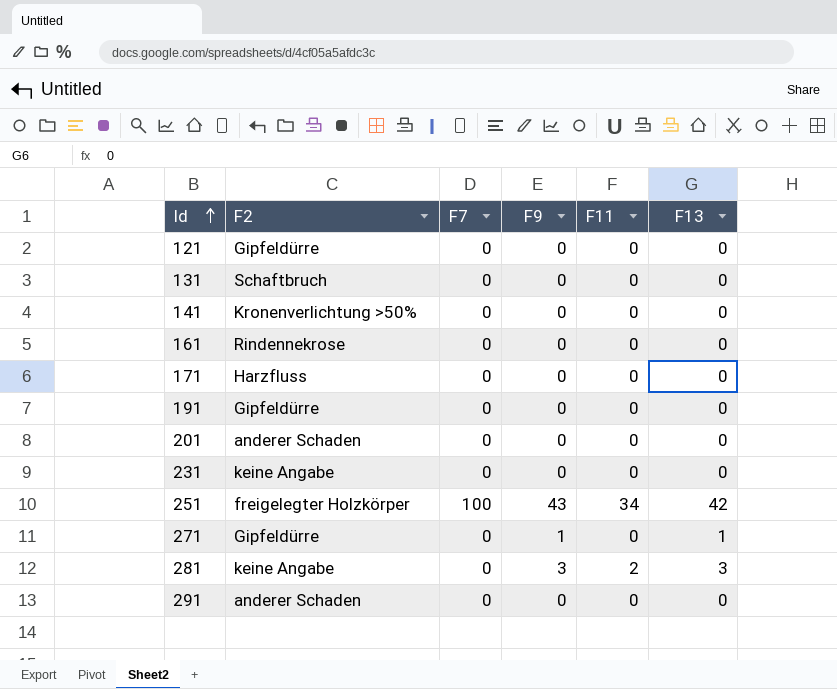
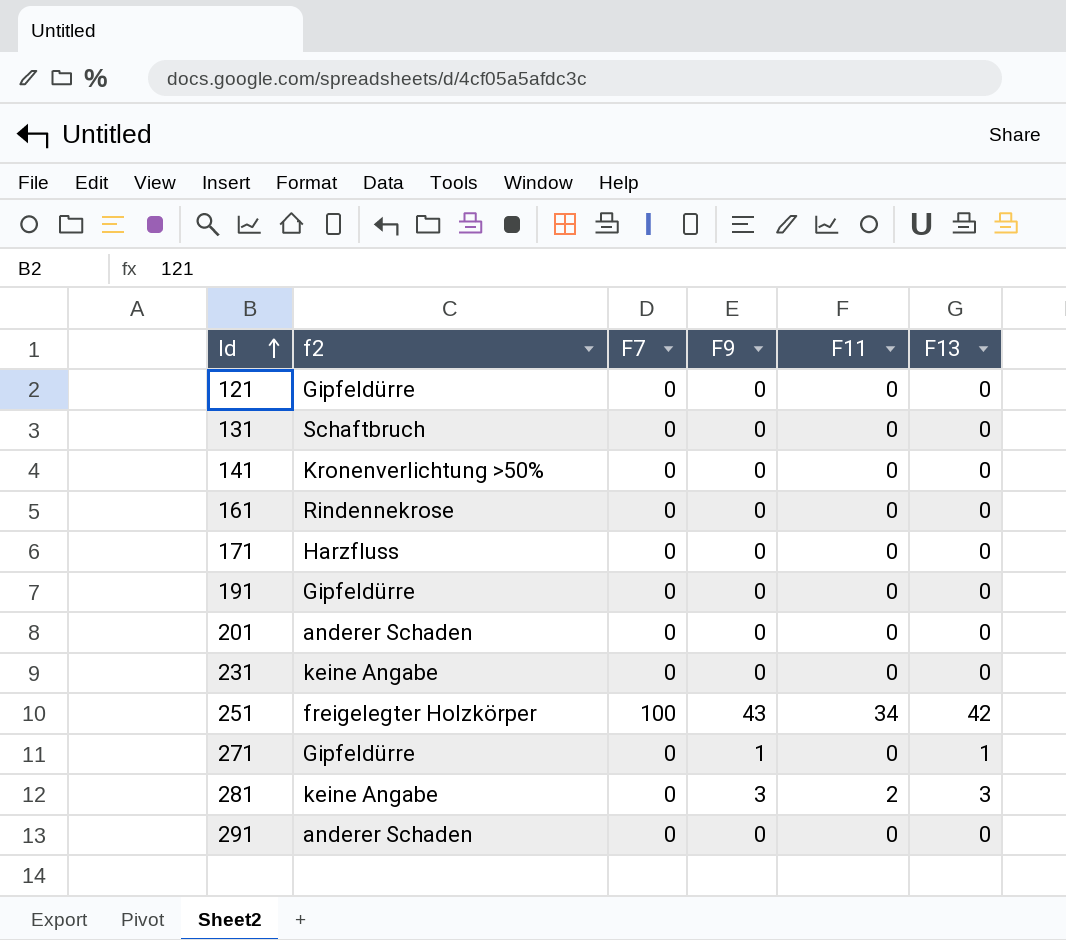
column name: F2 -> f2

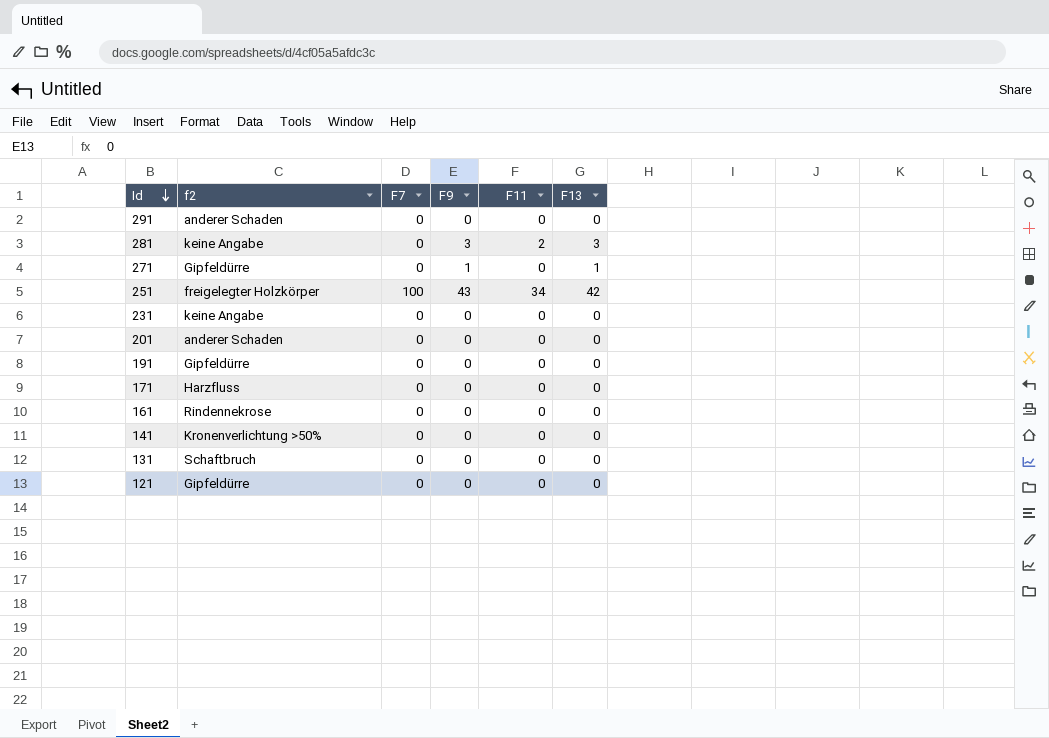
row order: Id ascending -> Id descending

